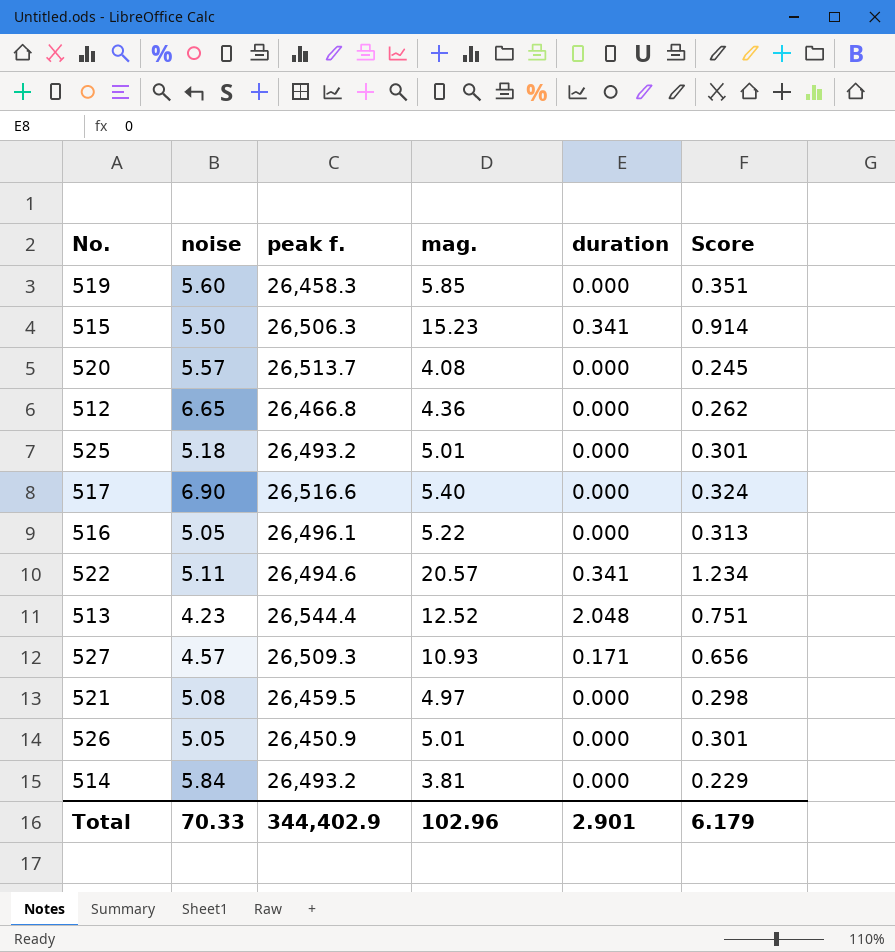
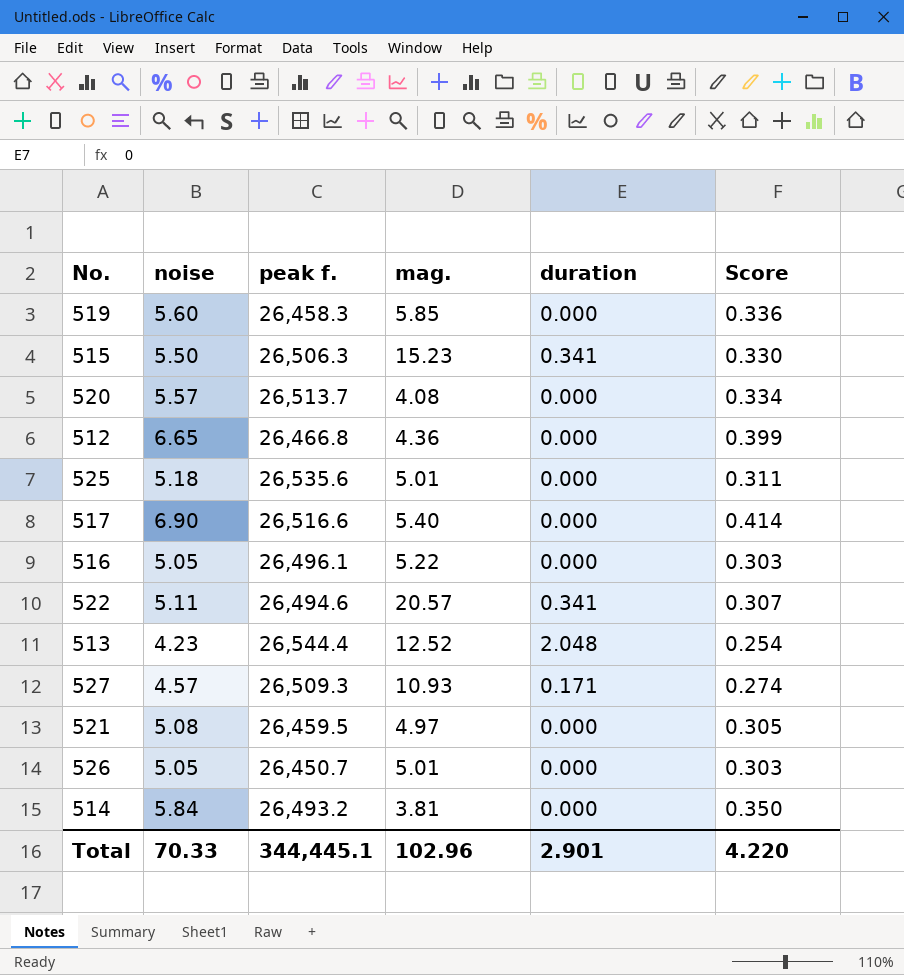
column Score | formula: [mag.] * 0.06 -> [noise] * 0.06
525 | peak f.: 26,493.2 -> 26,535.6
526 | peak f.: 26,450.9 -> 26,450.7
Total | peak f.: 344,402.9 -> 344,445.1
Total | Score: 6.179 -> 4.220

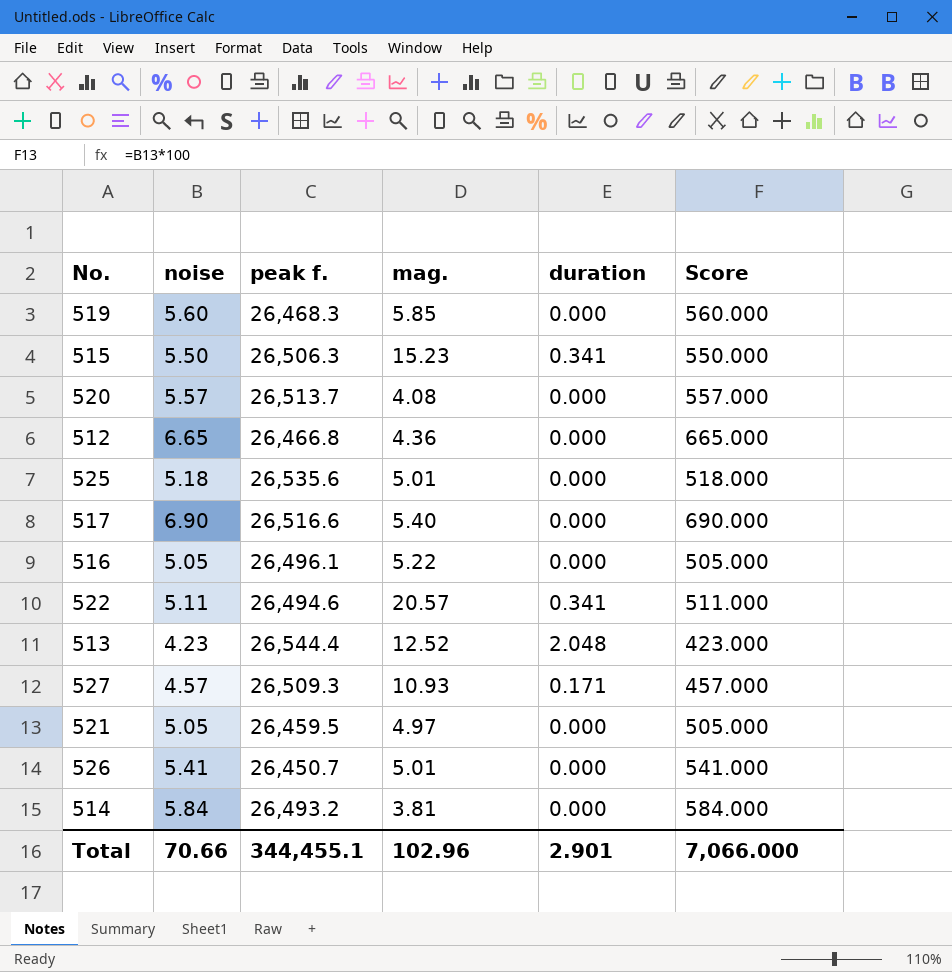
column Score | formula: [noise] * 0.06 -> [noise] * 100
519 | peak f.: 26,458.3 -> 26,468.3
521 | noise: 5.08 -> 5.05
526 | noise: 5.05 -> 5.41
Total | noise: 70.33 -> 70.66
Total | peak f.: 344,445.1 -> 344,455.1
Total | Score: 4.220 -> 7,066.000

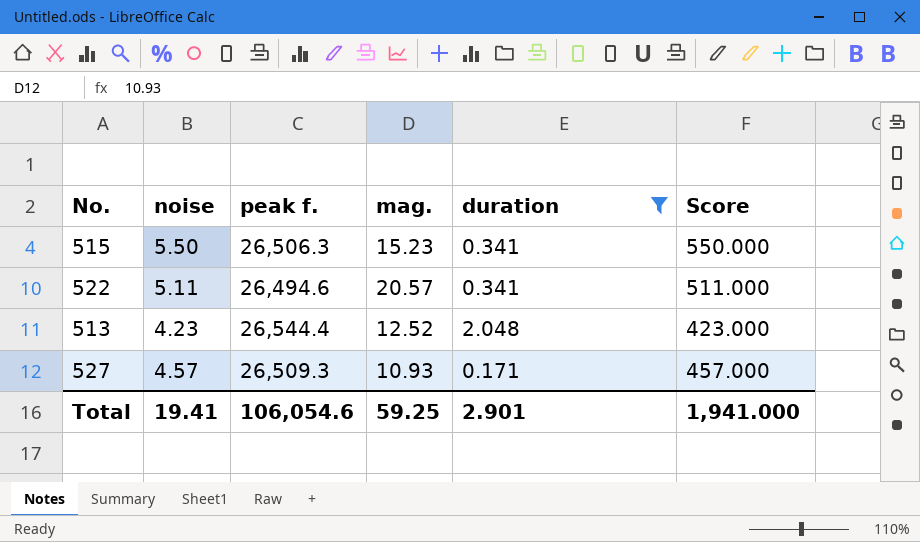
filter: none -> duration != 0.000
Total | noise: 70.66 -> 19.41
Total | peak f.: 344,455.1 -> 106,054.6
Total | mag.: 102.96 -> 59.25
Total | Score: 7,066.000 -> 1,941.000

